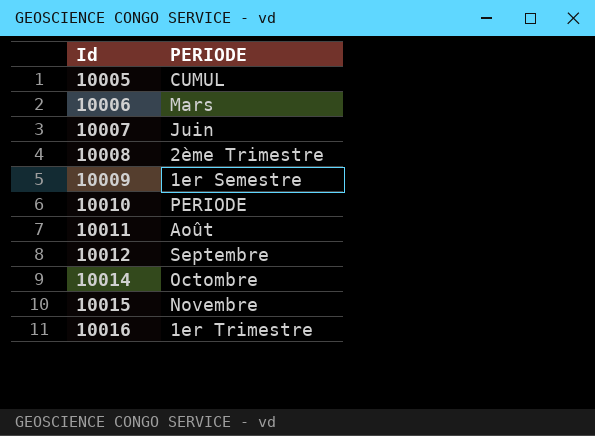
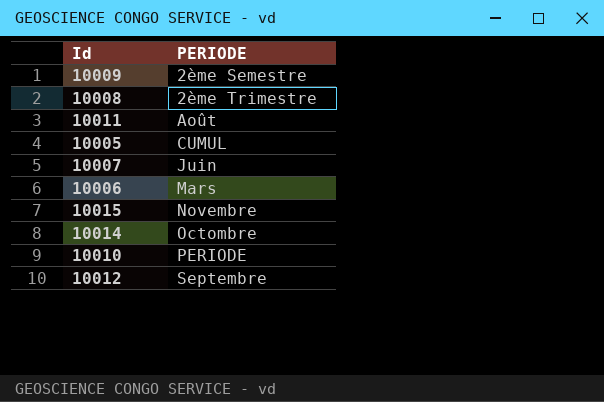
row order: Id ascending -> PERIODE ascending
row 10016: 1er Trimestre -> none
10009 | PERIODE: 1er Semestre -> 2ème Semestre

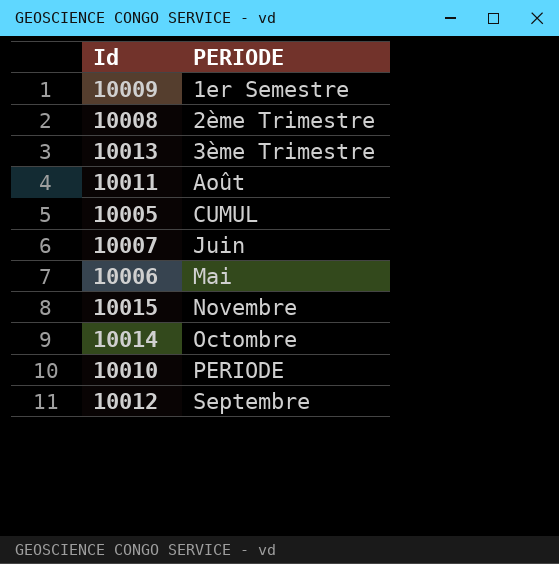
10009 | PERIODE: 2ème Semestre -> 1er Semestre
row 10013: none -> 3ème Trimestre
10006 | PERIODE: Mars -> Mai

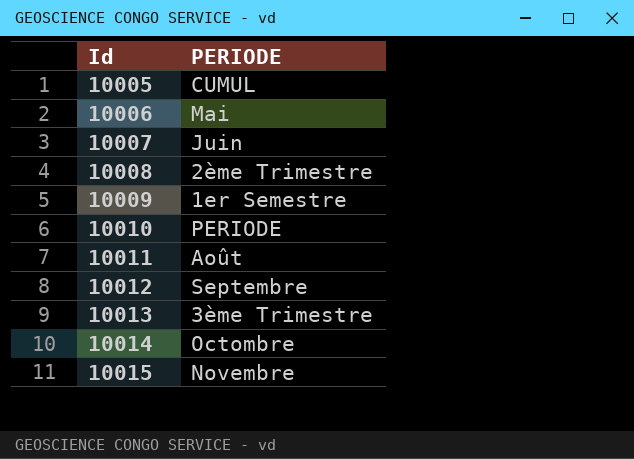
row order: PERIODE ascending -> Id ascending

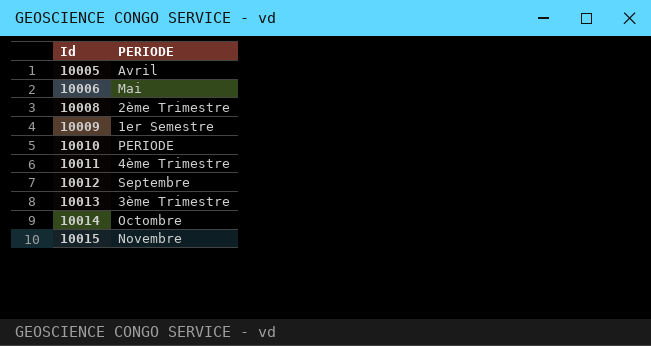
row 10007: Juin -> none
10005 | PERIODE: CUMUL -> Avril
10011 | PERIODE: Août -> 4ème Trimestre

